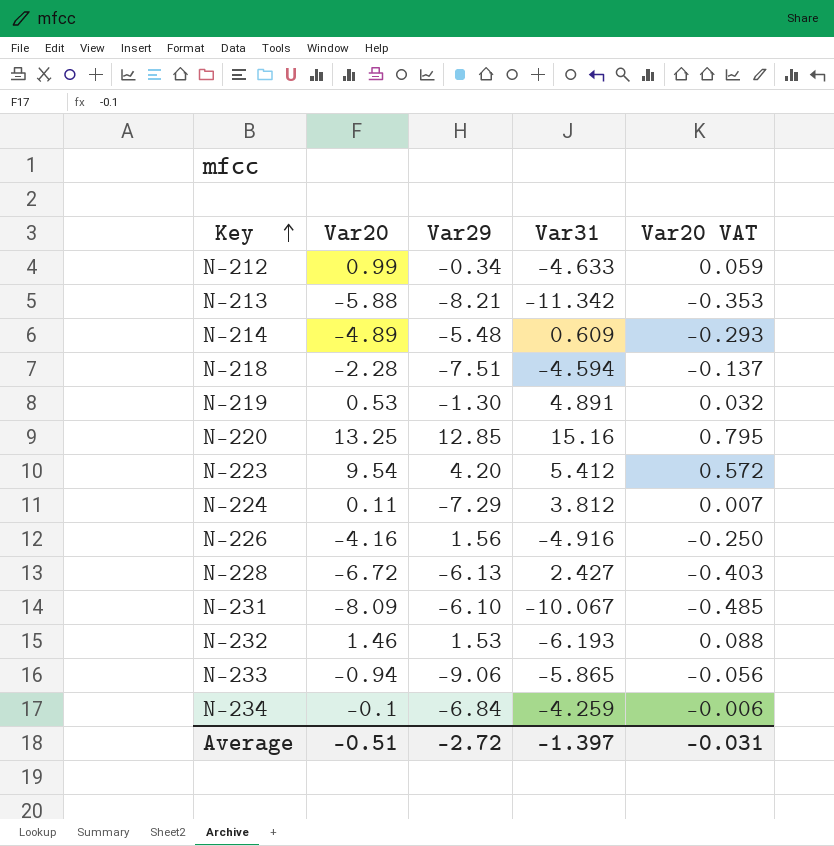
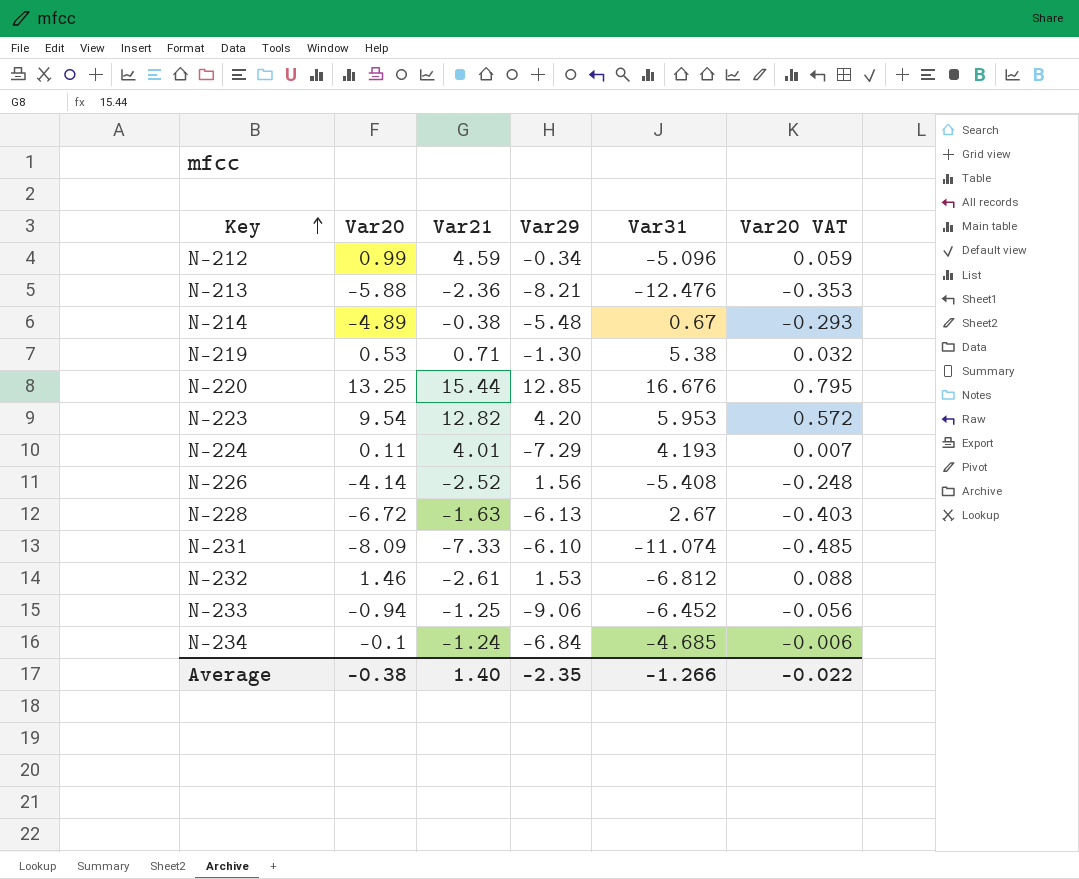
column Var21 | position: none -> 3
row N-218: -2.28 | -7.51 | -4.594 | -0.137 -> none
N-212 | Var31: -4.633 -> -5.096
N-213 | Var31: -11.342 -> -12.476
N-214 | Var31: 0.609 -> 0.67
N-219 | Var31: 4.891 -> 5.38
N-220 | Var31: 15.16 -> 16.676
N-223 | Var31: 5.412 -> 5.953
N-224 | Var31: 3.812 -> 4.193
N-226 | Var20: -4.16 -> -4.14
N-226 | Var31: -4.916 -> -5.408
N-226 | Var20 VAT: -0.250 -> -0.248
N-228 | Var31: 2.427 -> 2.67
N-231 | Var31: -10.067 -> -11.074
N-232 | Var31: -6.193 -> -6.812
N-233 | Var31: -5.865 -> -6.452
N-234 | Var31: -4.259 -> -4.685
Average | Var20: -0.51 -> -0.38
Average | Var29: -2.72 -> -2.35
Average | Var31: -1.397 -> -1.266
Average | Var20 VAT: -0.031 -> -0.022

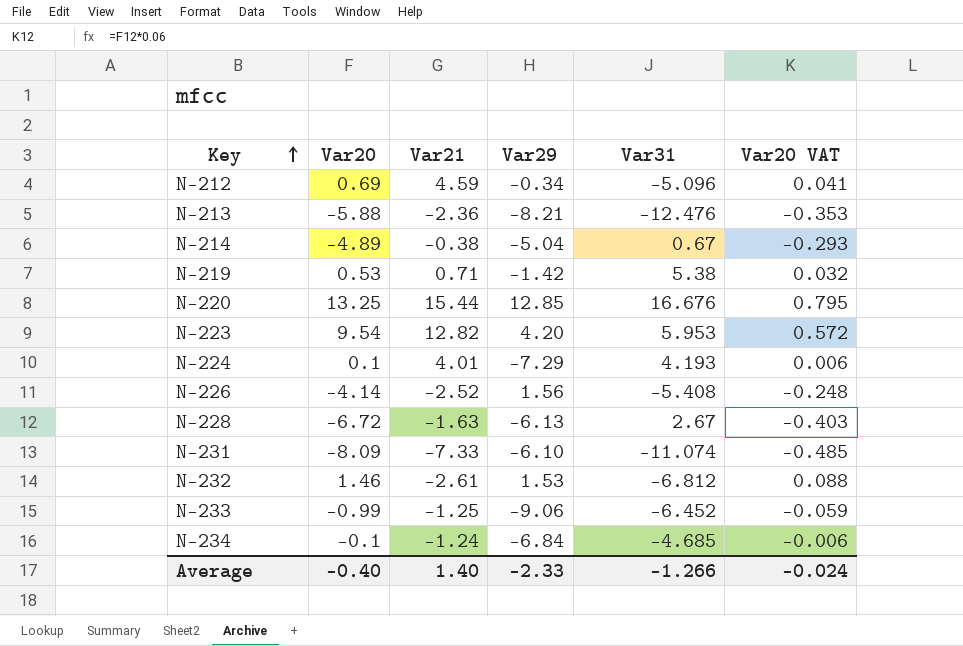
N-212 | Var20: 0.99 -> 0.69
N-212 | Var20 VAT: 0.059 -> 0.041
N-214 | Var29: -5.48 -> -5.04
N-219 | Var29: -1.30 -> -1.42
N-224 | Var20: 0.11 -> 0.1
N-224 | Var20 VAT: 0.007 -> 0.006
N-233 | Var20: -0.94 -> -0.99
N-233 | Var20 VAT: -0.056 -> -0.059
Average | Var20: -0.38 -> -0.40
Average | Var29: -2.35 -> -2.33
Average | Var20 VAT: -0.022 -> -0.024

